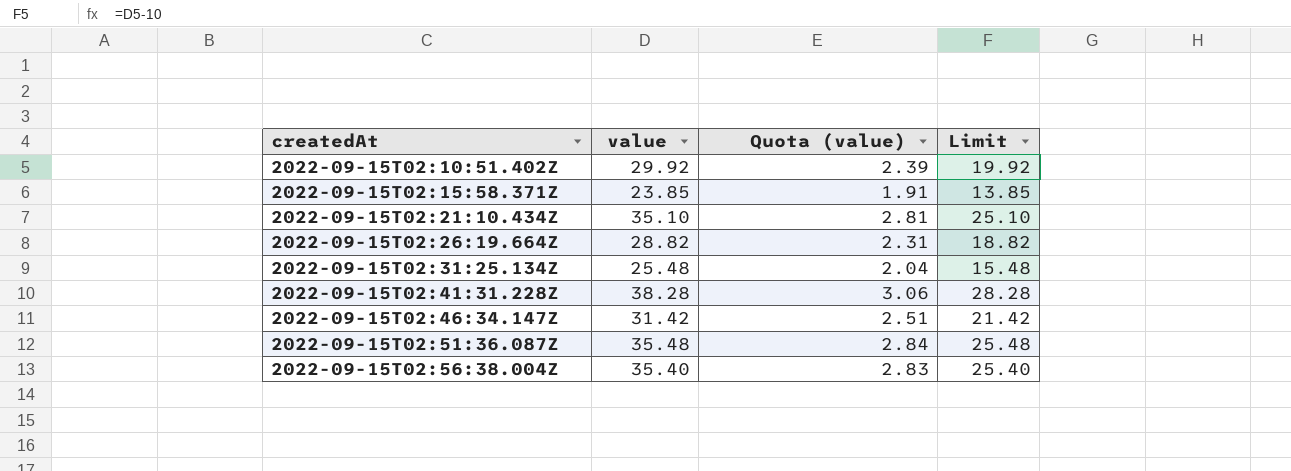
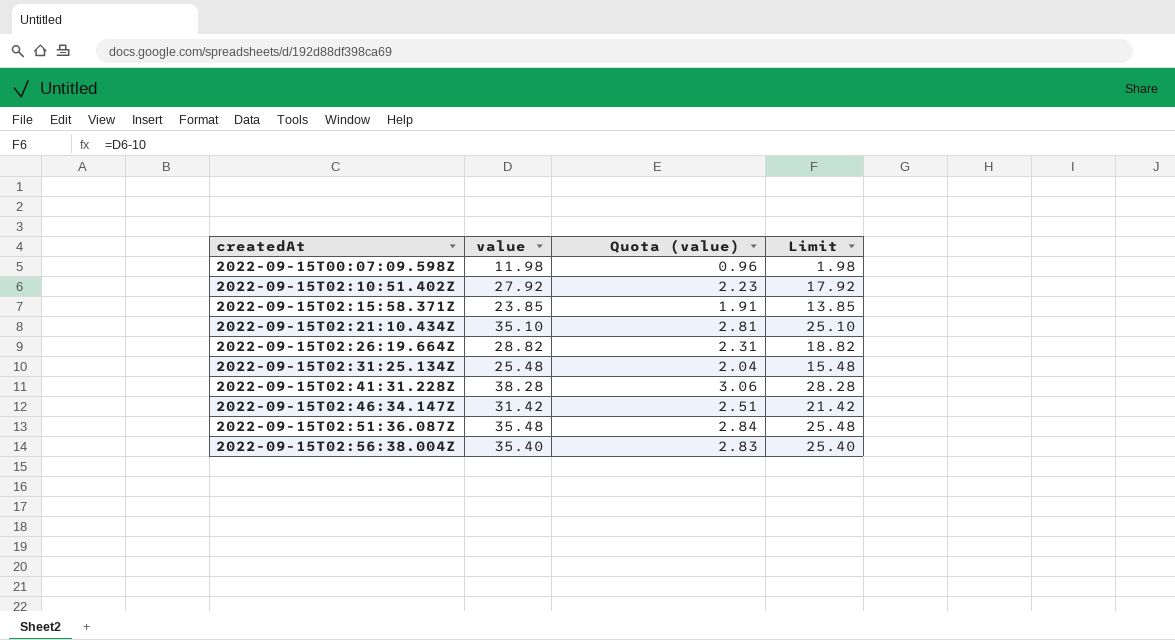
row 2022-09-15T00:07:09.598Z: none -> 11.98 | 0.96 | 1.98
2022-09-15T02:10:51.402Z | value: 29.92 -> 27.92
2022-09-15T02:10:51.402Z | Quota (value): 2.39 -> 2.23
2022-09-15T02:10:51.402Z | Limit: 19.92 -> 17.92

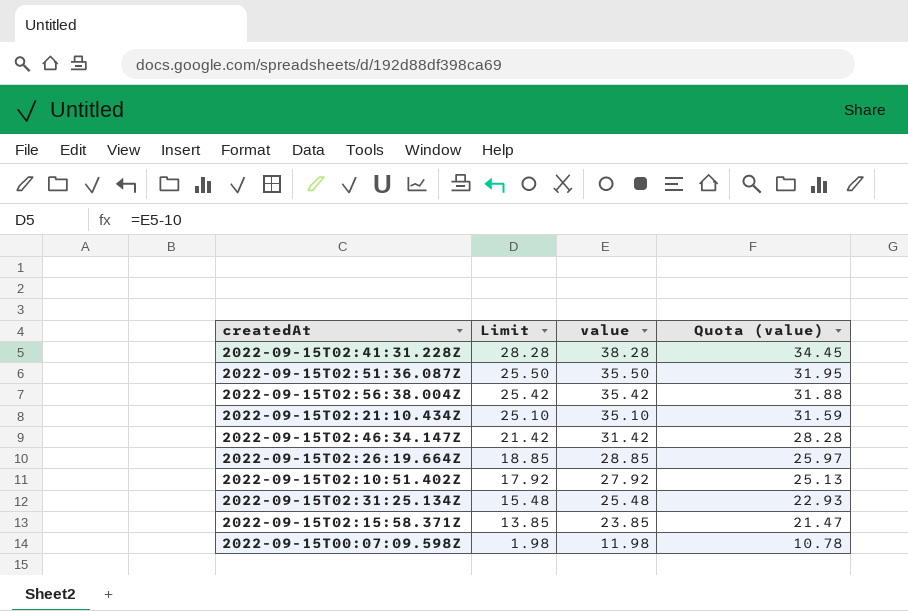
row order: createdAt ascending -> Limit descending
column Limit | position: 4 -> 2
column Quota (value) | formula: [value] * 0.08 -> [value] * 0.9
2022-09-15T02:51:36.087Z | Limit: 25.48 -> 25.50
2022-09-15T02:51:36.087Z | value: 35.48 -> 35.50
2022-09-15T02:56:38.004Z | Limit: 25.40 -> 25.42
2022-09-15T02:56:38.004Z | value: 35.40 -> 35.42
2022-09-15T02:26:19.664Z | Limit: 18.82 -> 18.85
2022-09-15T02:26:19.664Z | value: 28.82 -> 28.85

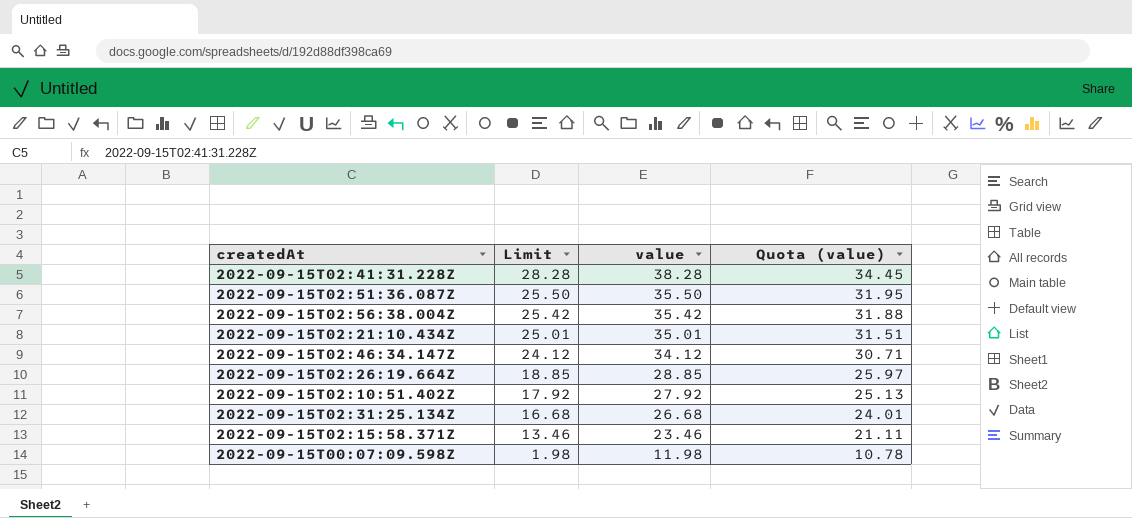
2022-09-15T02:21:10.434Z | Limit: 25.10 -> 25.01
2022-09-15T02:21:10.434Z | value: 35.10 -> 35.01
2022-09-15T02:21:10.434Z | Quota (value): 31.59 -> 31.51
2022-09-15T02:46:34.147Z | Limit: 21.42 -> 24.12
2022-09-15T02:46:34.147Z | value: 31.42 -> 34.12
2022-09-15T02:46:34.147Z | Quota (value): 28.28 -> 30.71
2022-09-15T02:31:25.134Z | Limit: 15.48 -> 16.68
2022-09-15T02:31:25.134Z | value: 25.48 -> 26.68
2022-09-15T02:31:25.134Z | Quota (value): 22.93 -> 24.01
2022-09-15T02:15:58.371Z | Limit: 13.85 -> 13.46
2022-09-15T02:15:58.371Z | value: 23.85 -> 23.46
2022-09-15T02:15:58.371Z | Quota (value): 21.47 -> 21.11

